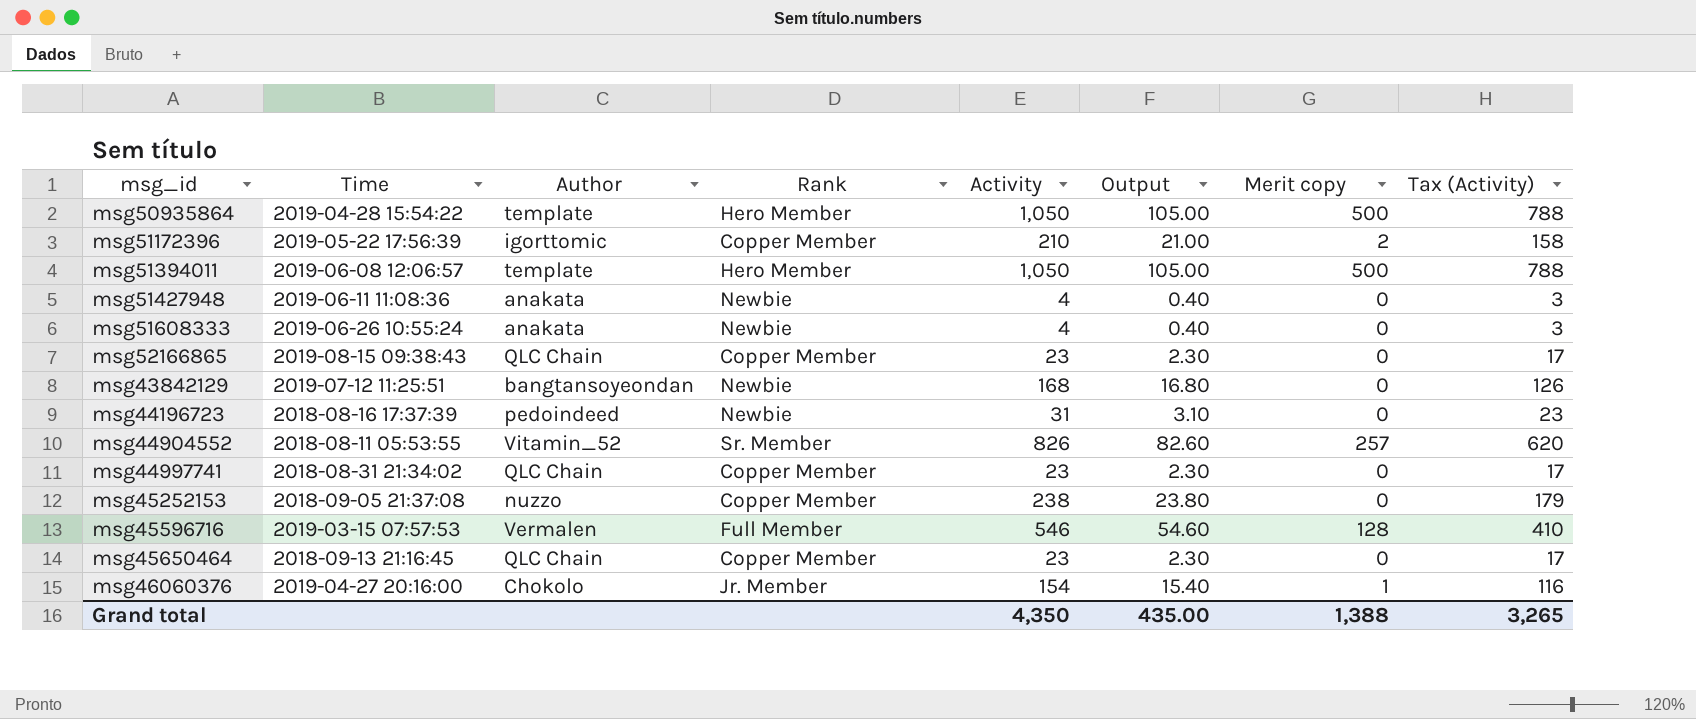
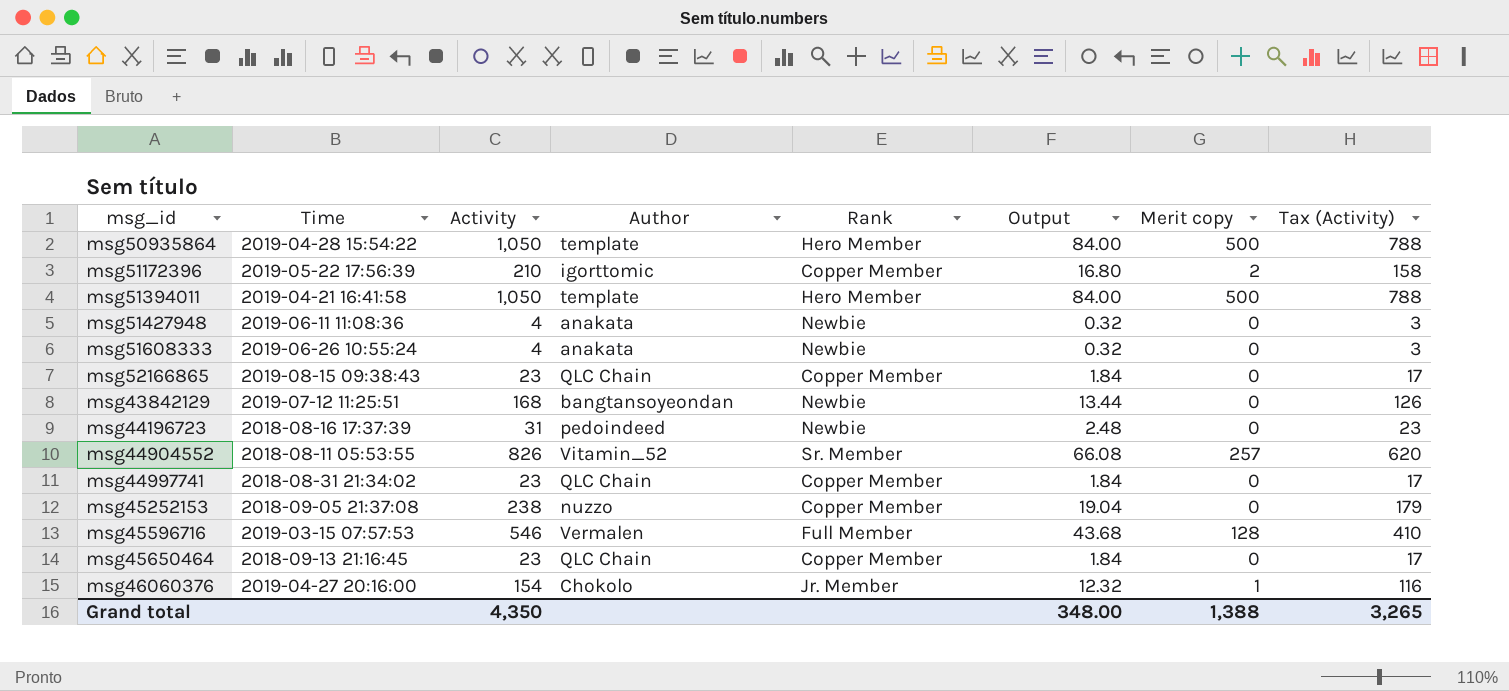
column Activity | position: 5 -> 3
column Output | formula: [Activity] * 0.1 -> [Activity] * 0.08
msg51394011 | Time: 2019-06-08 12:06:57 -> 2019-04-21 16:41:58
Grand total | Output: 435.00 -> 348.00

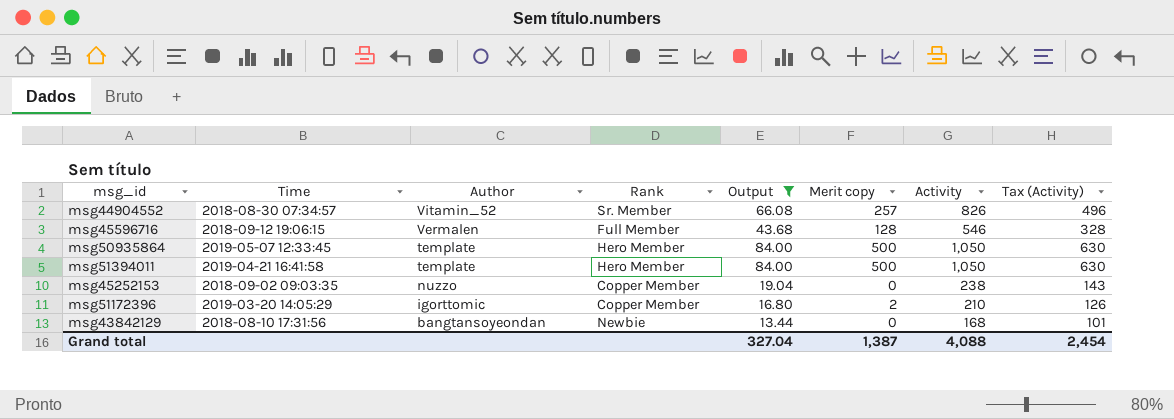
filter: none -> Output >= 13.44
row order: none -> Author descending
column Activity | position: 3 -> 7
column Tax (Activity) | formula: [Activity] * 0.75 -> [Activity] * 0.6
msg44904552 | Time: 2018-08-11 05:53:55 -> 2018-08-30 07:34:57
msg45596716 | Time: 2019-03-15 07:57:53 -> 2018-09-12 19:06:15
msg50935864 | Time: 2019-04-28 15:54:22 -> 2019-05-07 12:33:45
msg45252153 | Time: 2018-09-05 21:37:08 -> 2018-09-02 09:03:35
msg51172396 | Time: 2019-05-22 17:56:39 -> 2019-03-20 14:05:29
msg43842129 | Time: 2019-07-12 11:25:51 -> 2018-08-10 17:31:56
Grand total | Output: 348.00 -> 327.04
Grand total | Merit copy: 1,388 -> 1,387
Grand total | Activity: 4,350 -> 4,088
Grand total | Tax (Activity): 3,265 -> 2,454

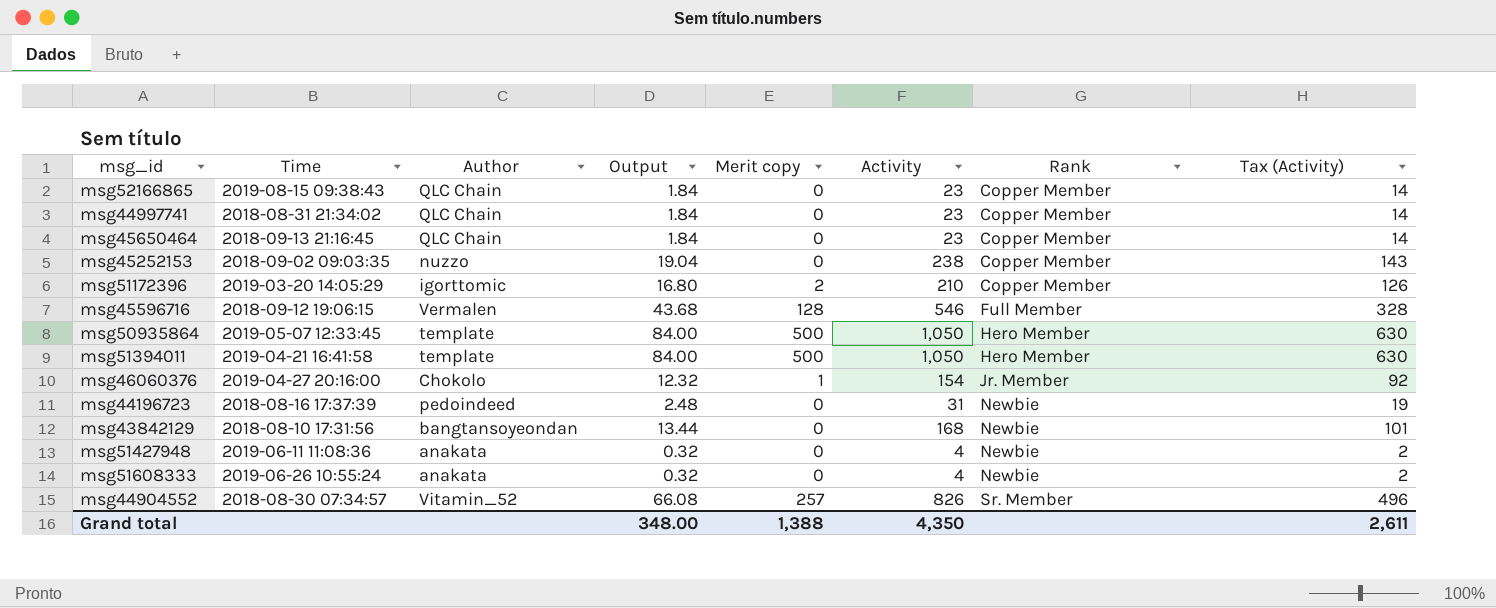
filter: Output >= 13.44 -> none
row order: Author descending -> Rank ascending
column Rank | position: 4 -> 7
Grand total | Output: 327.04 -> 348.00
Grand total | Merit copy: 1,387 -> 1,388
Grand total | Activity: 4,088 -> 4,350
Grand total | Tax (Activity): 2,454 -> 2,611

